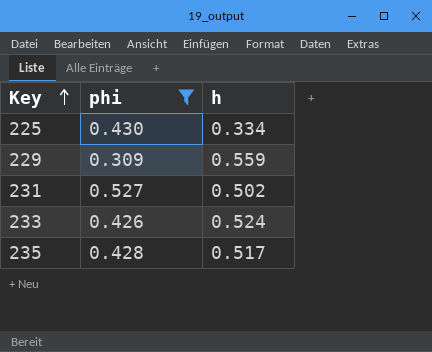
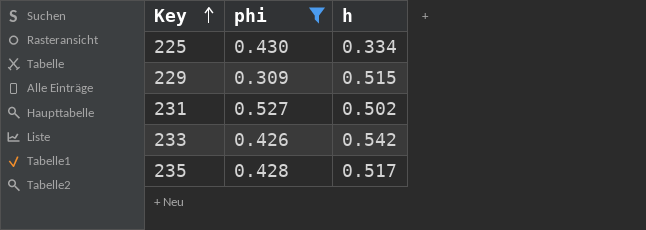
229 | h: 0.559 -> 0.515
233 | h: 0.524 -> 0.542

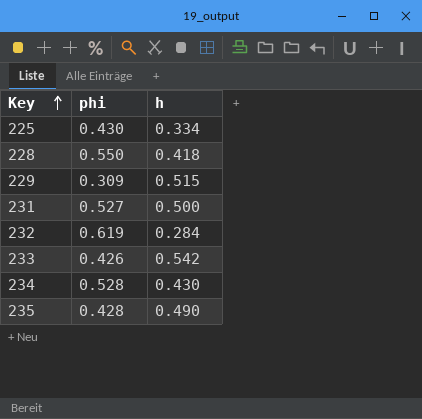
filter: phi <= 0.527 -> none
231 | h: 0.502 -> 0.500
235 | h: 0.517 -> 0.490

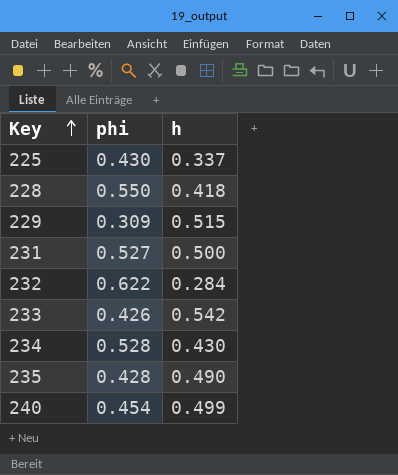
225 | h: 0.334 -> 0.337
232 | phi: 0.619 -> 0.622
row 240: none -> 0.454 | 0.499

